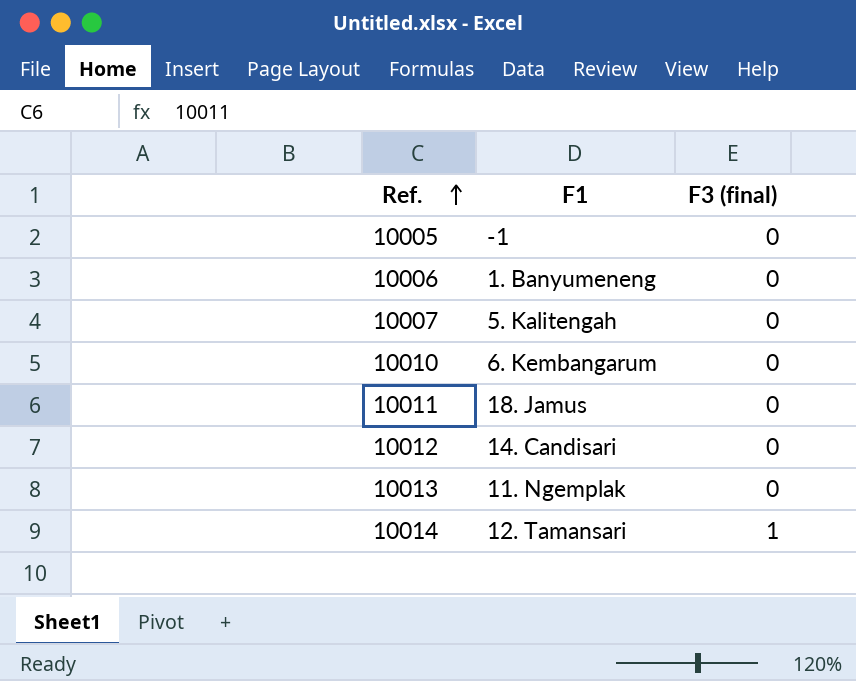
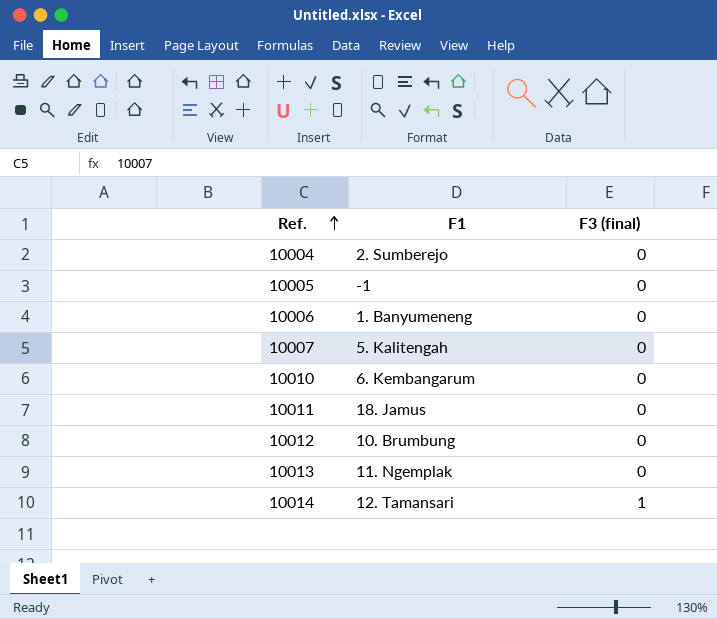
row 10004: none -> 2. Sumberejo | 0
10012 | F1: 14. Candisari -> 10. Brumbung

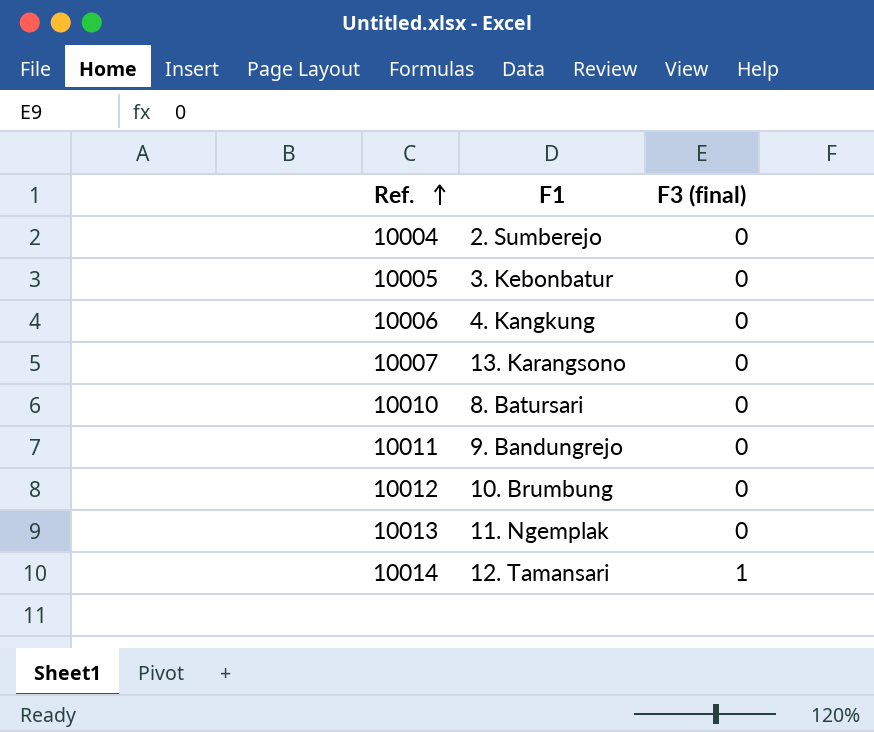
10005 | F1: -1 -> 3. Kebonbatur
10006 | F1: 1. Banyumeneng -> 4. Kangkung
10007 | F1: 5. Kalitengah -> 13. Karangsono
10010 | F1: 6. Kembangarum -> 8. Batursari
10011 | F1: 18. Jamus -> 9. Bandungrejo

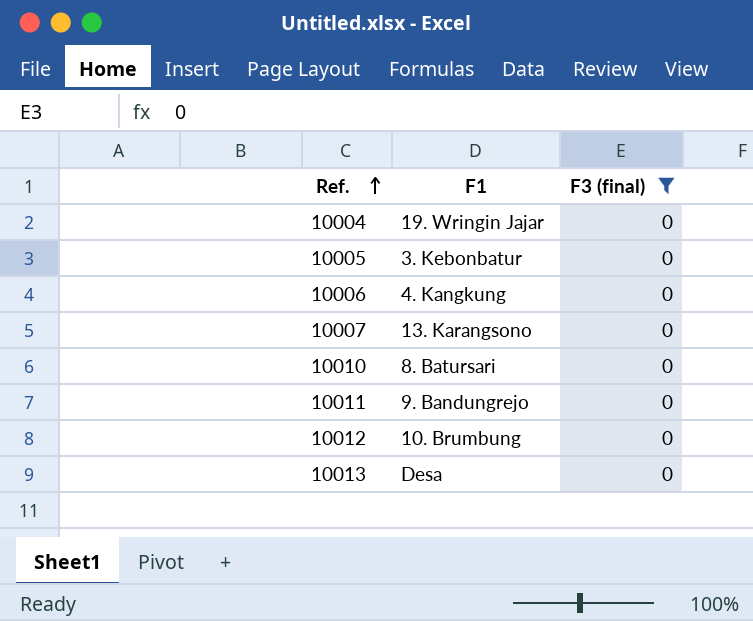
filter: none -> F3 (final) = 0
10004 | F1: 2. Sumberejo -> 19. Wringin Jajar
10013 | F1: 11. Ngemplak -> Desa

